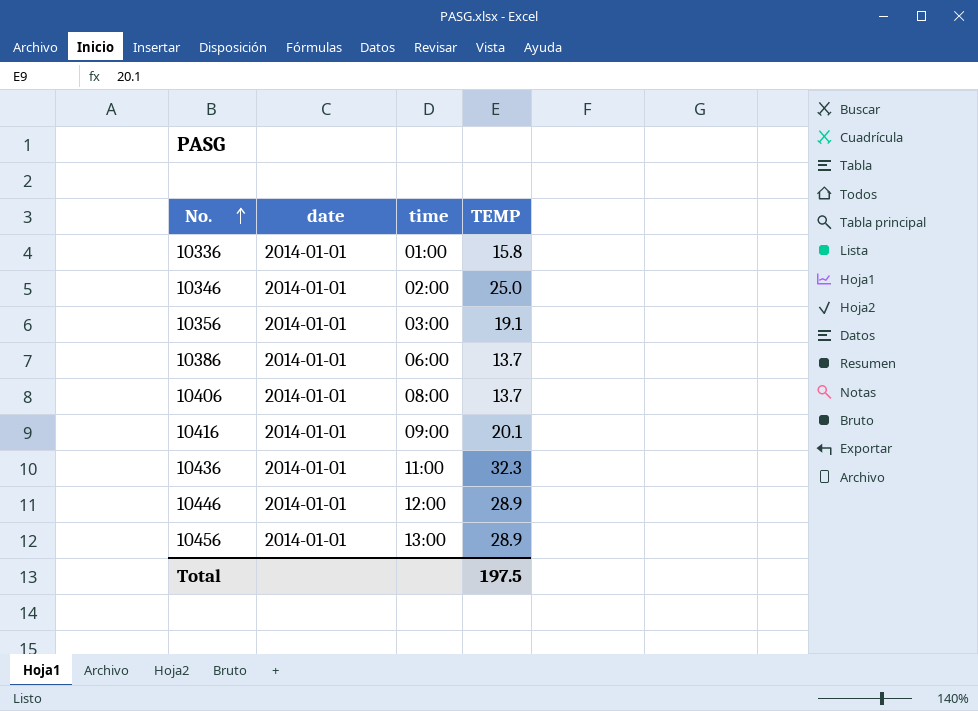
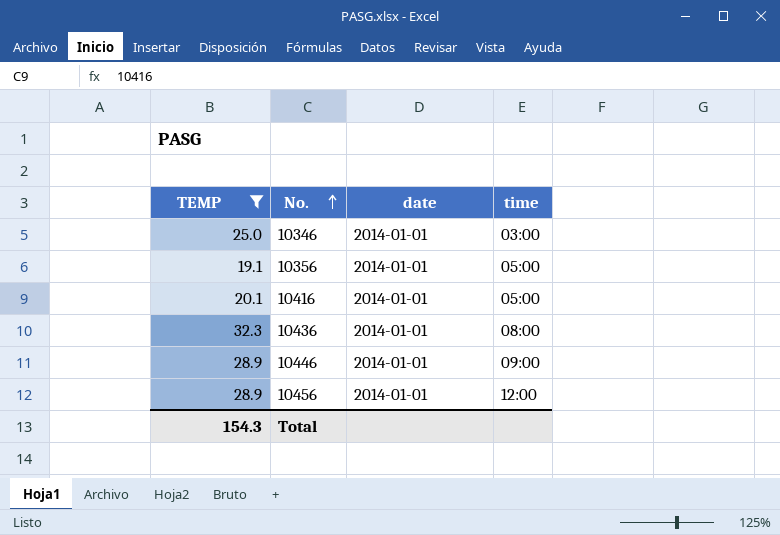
filter: none -> TEMP >= 19.1
column TEMP | position: 4 -> 1
10346 | time: 02:00 -> 03:00
10356 | time: 03:00 -> 05:00
10416 | time: 09:00 -> 05:00
10436 | time: 11:00 -> 08:00
10446 | time: 12:00 -> 09:00
10456 | time: 13:00 -> 12:00
Total | TEMP: 197.5 -> 154.3

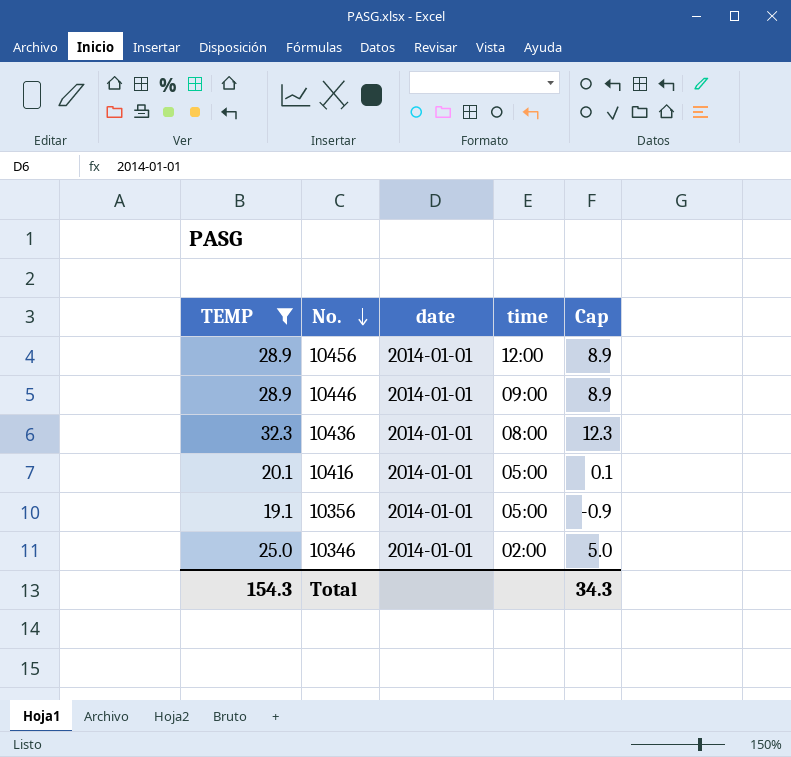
row order: No. ascending -> No. descending
column Cap | formula: none -> [TEMP] - 20
10346 | time: 03:00 -> 02:00

